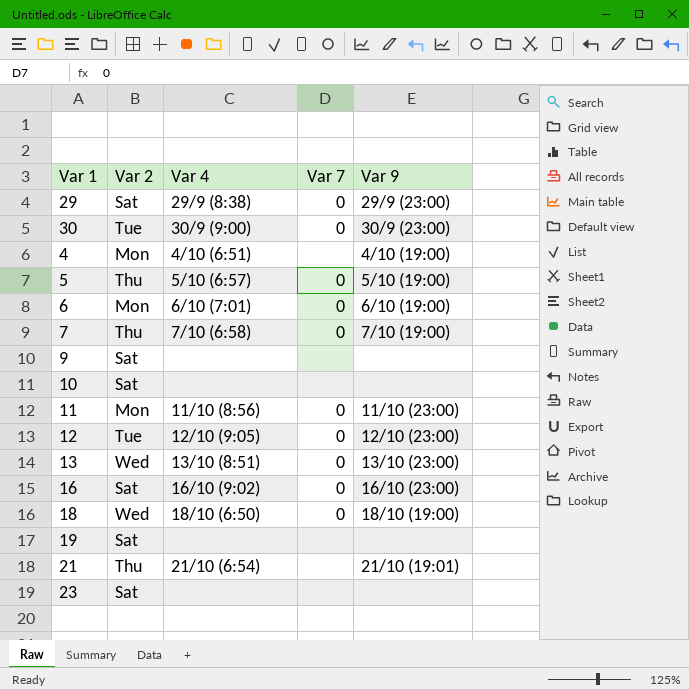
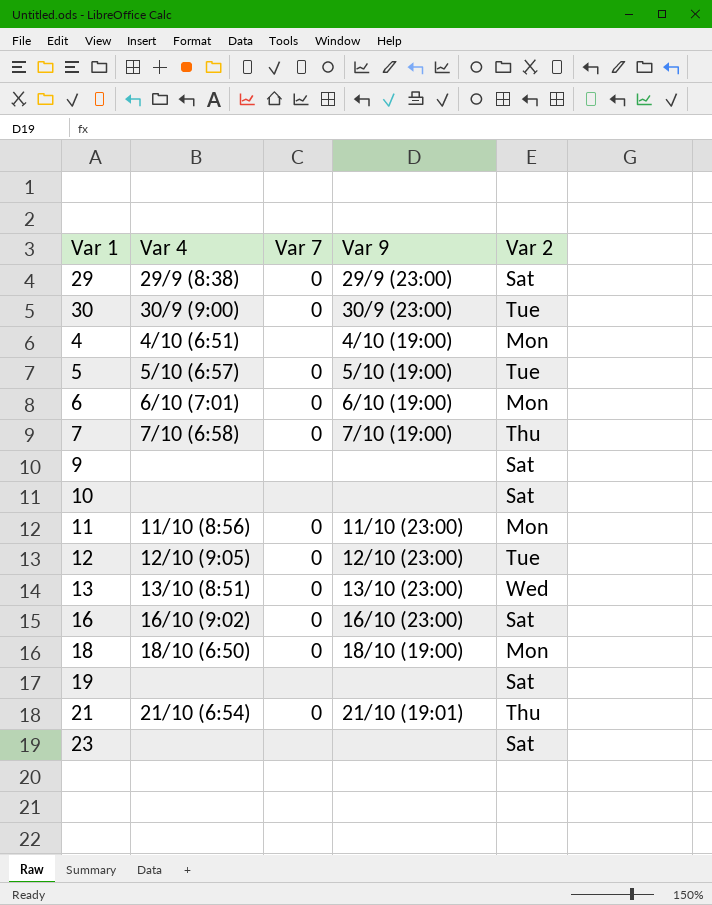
column Var 2 | position: 2 -> 5
5 | Var 2: Thu -> Tue
18 | Var 2: Wed -> Mon
21 | Var 7: none -> 0

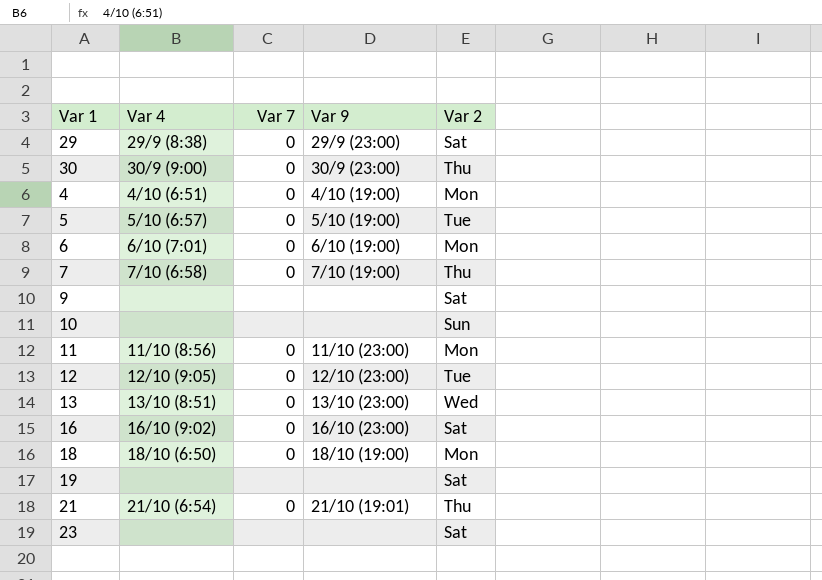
30 | Var 2: Tue -> Thu
4 | Var 7: none -> 0
10 | Var 2: Sat -> Sun

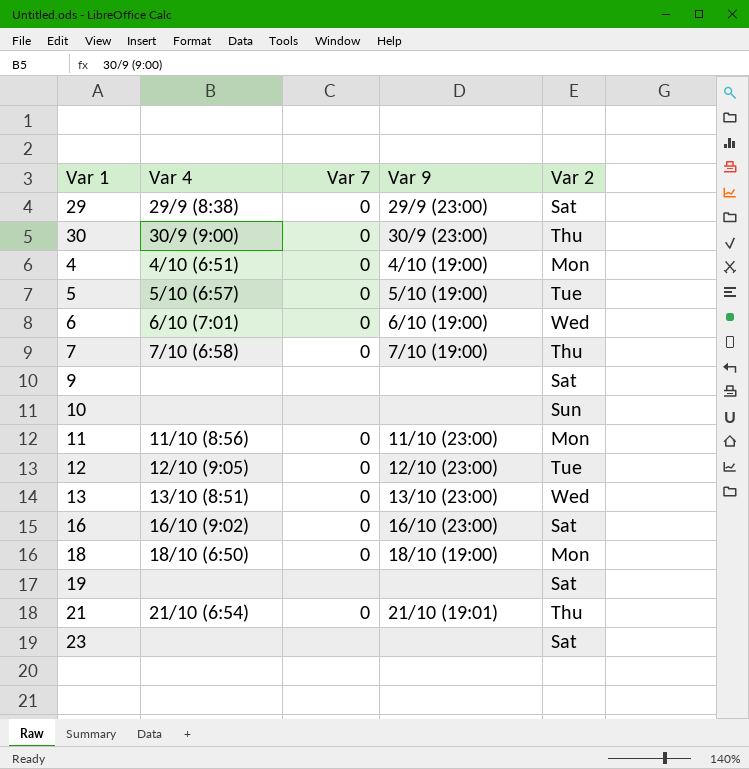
6 | Var 2: Mon -> Wed

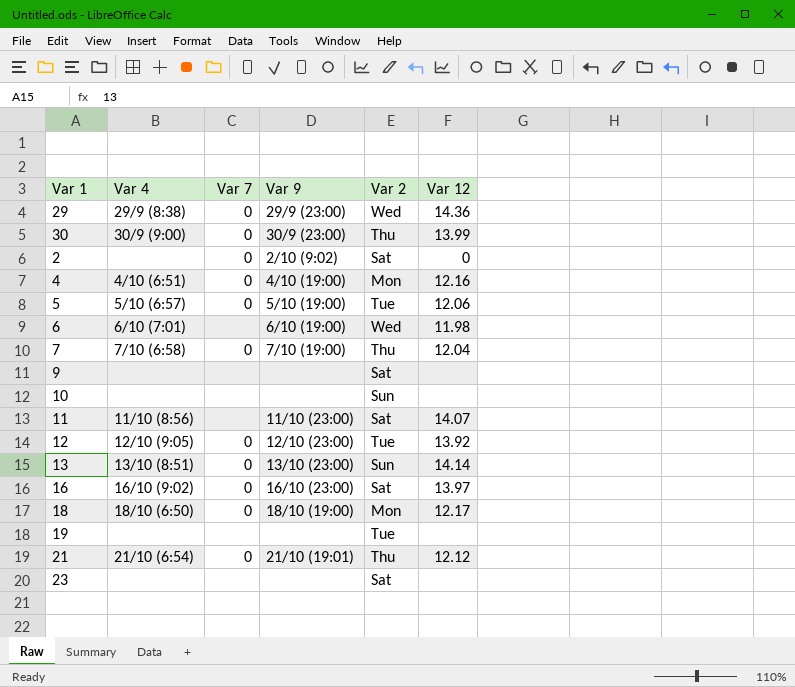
column Var 12 | position: none -> 6
29 | Var 2: Sat -> Wed
row 2: none -> none | 0 | 2/10 (9:02) | Sat | 0
6 | Var 7: 0 -> none
11 | Var 7: 0 -> none
11 | Var 2: Mon -> Sat
13 | Var 2: Wed -> Sun
19 | Var 2: Sat -> Tue

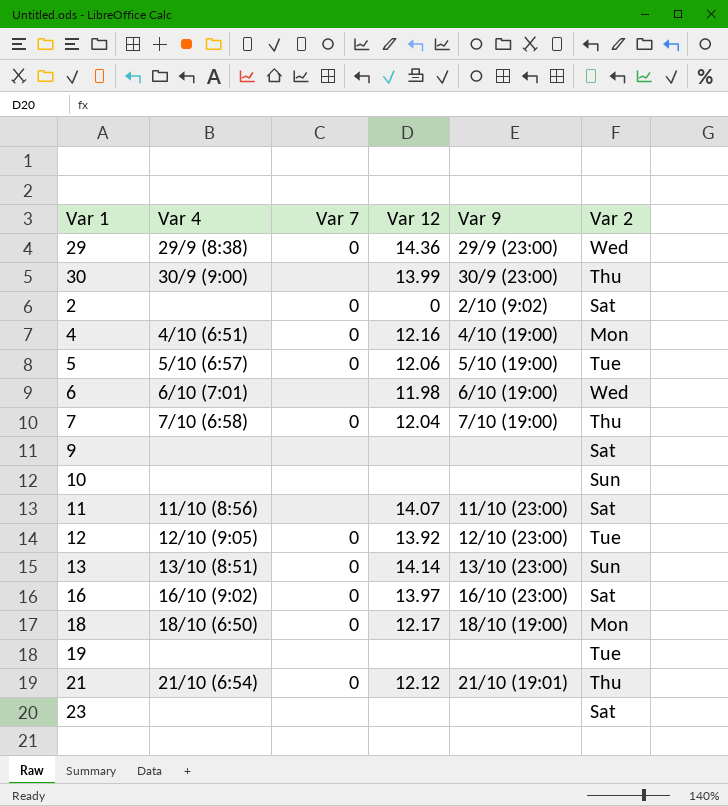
column Var 12 | position: 6 -> 4
30 | Var 7: 0 -> none

